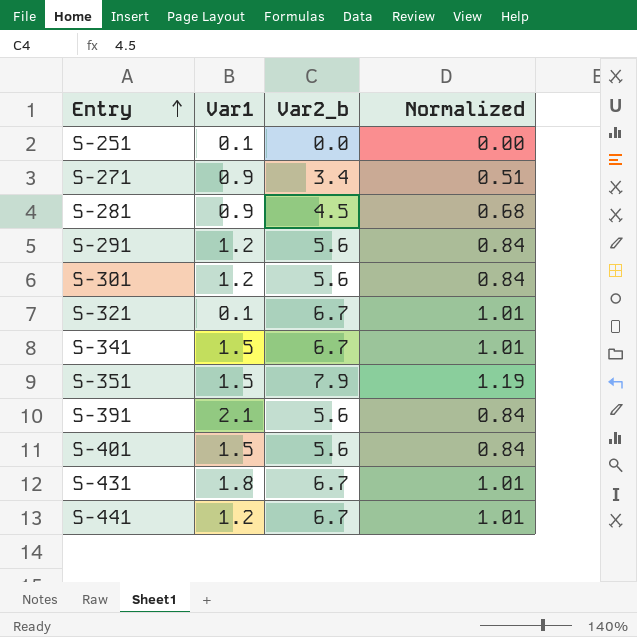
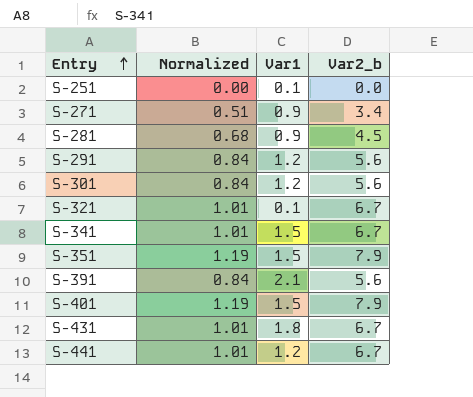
column Normalized | position: 4 -> 2
S-401 | Normalized: 0.84 -> 1.19
S-401 | Var2_b: 5.6 -> 7.9

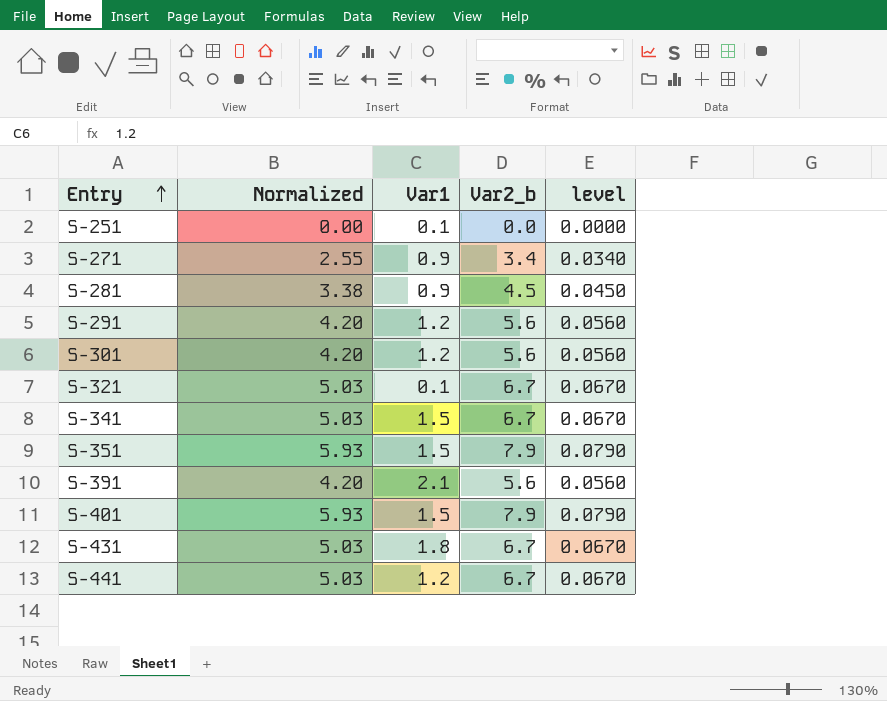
column Normalized | formula: [Var2_b] * 0.15 -> [Var2_b] * 0.75
column level | formula: none -> [Var2_b] * 0.01

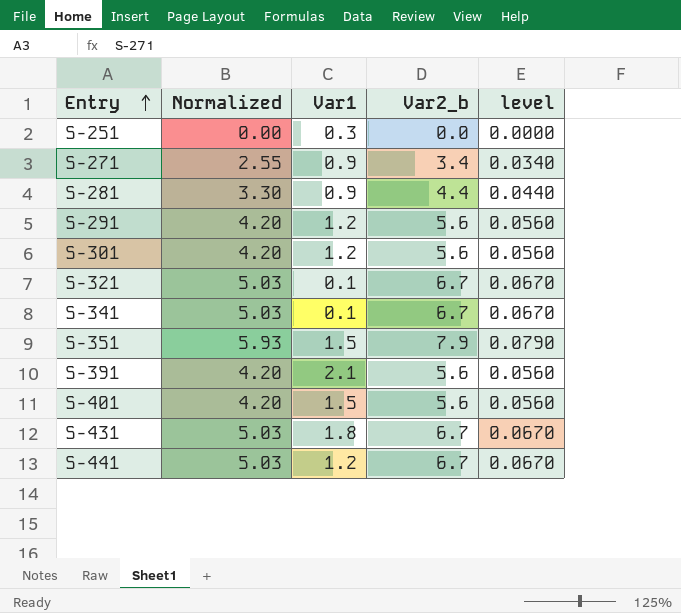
S-251 | Var1: 0.1 -> 0.3
S-281 | Normalized: 3.38 -> 3.30
S-281 | Var2_b: 4.5 -> 4.4
S-281 | level: 0.0450 -> 0.0440
S-341 | Var1: 1.5 -> 0.1
S-401 | Normalized: 5.93 -> 4.20
S-401 | Var2_b: 7.9 -> 5.6
S-401 | level: 0.0790 -> 0.0560

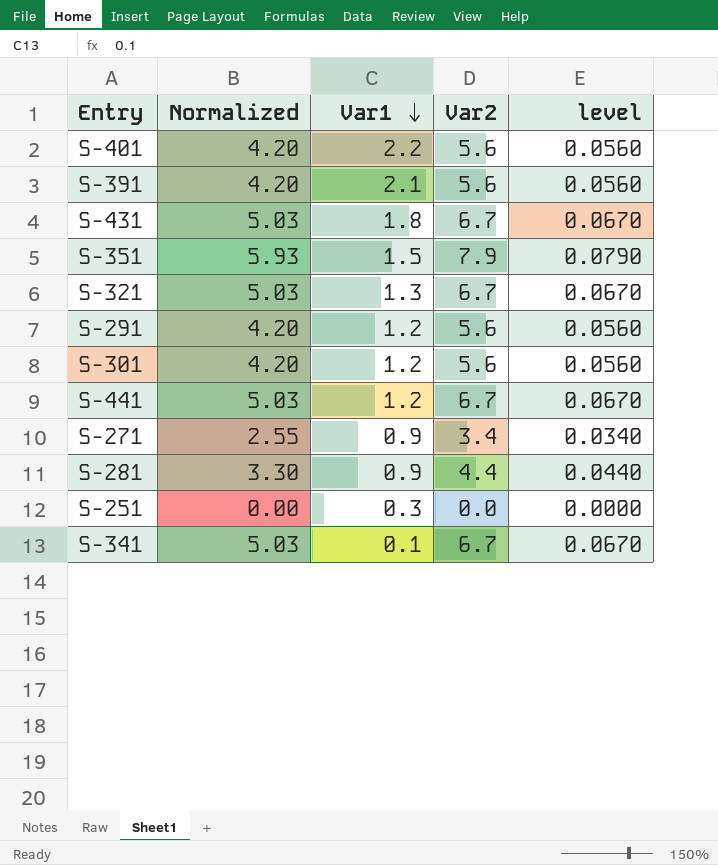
row order: Entry ascending -> Var1 descending
column name: Var2_b -> Var2
S-401 | Var1: 1.5 -> 2.2
S-321 | Var1: 0.1 -> 1.3

